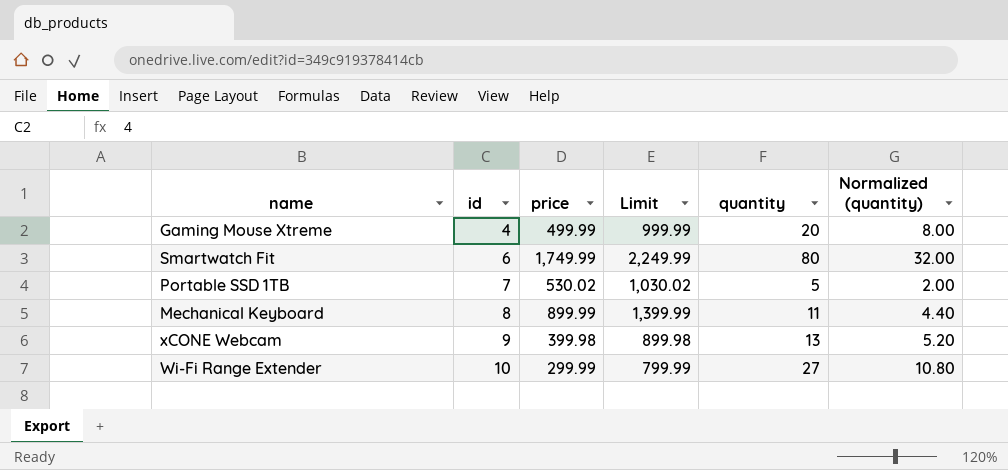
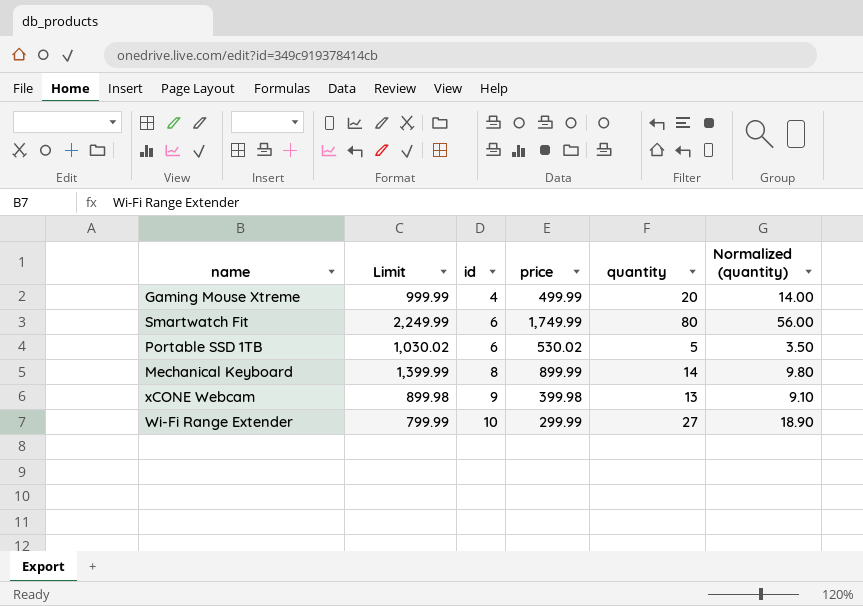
column Limit | position: 4 -> 2
column Normalized (quantity) | formula: [quantity] * 0.4 -> [quantity] * 0.7
Portable SSD 1TB | id: 7 -> 6
Mechanical Keyboard | quantity: 11 -> 14

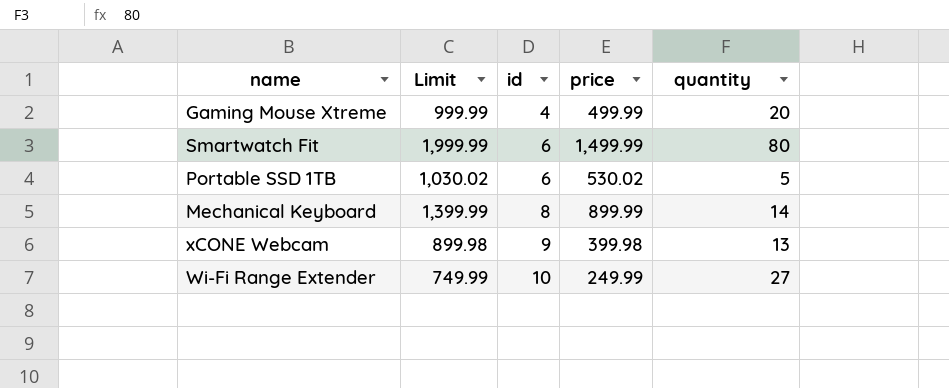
column Normalized (quantity) | formula: [quantity] * 0.7 -> none
Smartwatch Fit | Limit: 2,249.99 -> 1,999.99
Smartwatch Fit | price: 1,749.99 -> 1,499.99
Wi-Fi Range Extender | Limit: 799.99 -> 749.99
Wi-Fi Range Extender | price: 299.99 -> 249.99

